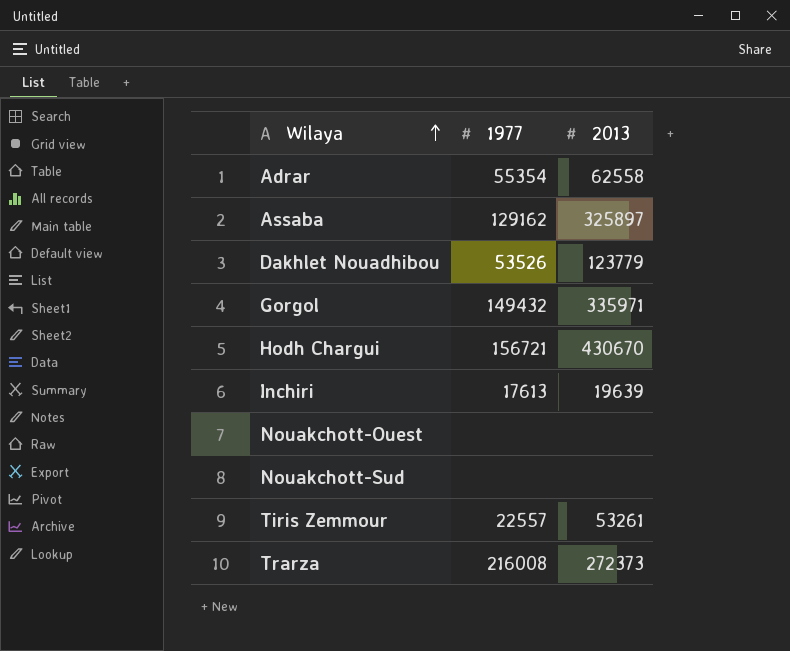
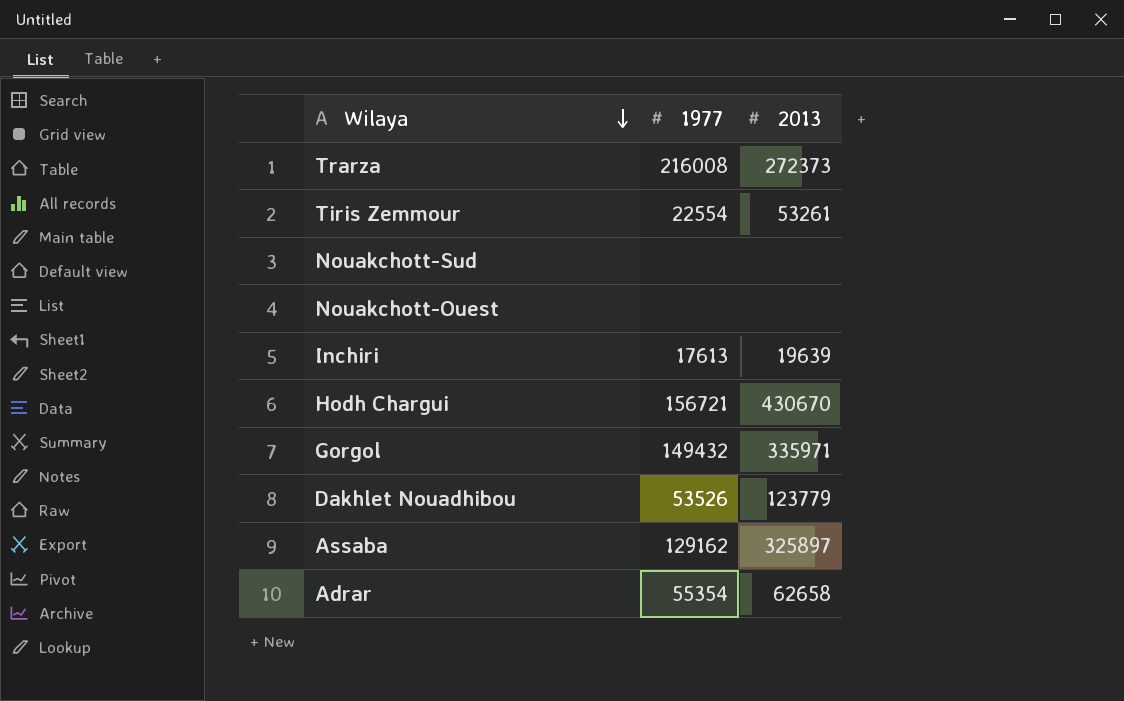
row order: Wilaya ascending -> Wilaya descending
Tiris Zemmour | 1977: 22557 -> 22554
Adrar | 2013: 62558 -> 62658

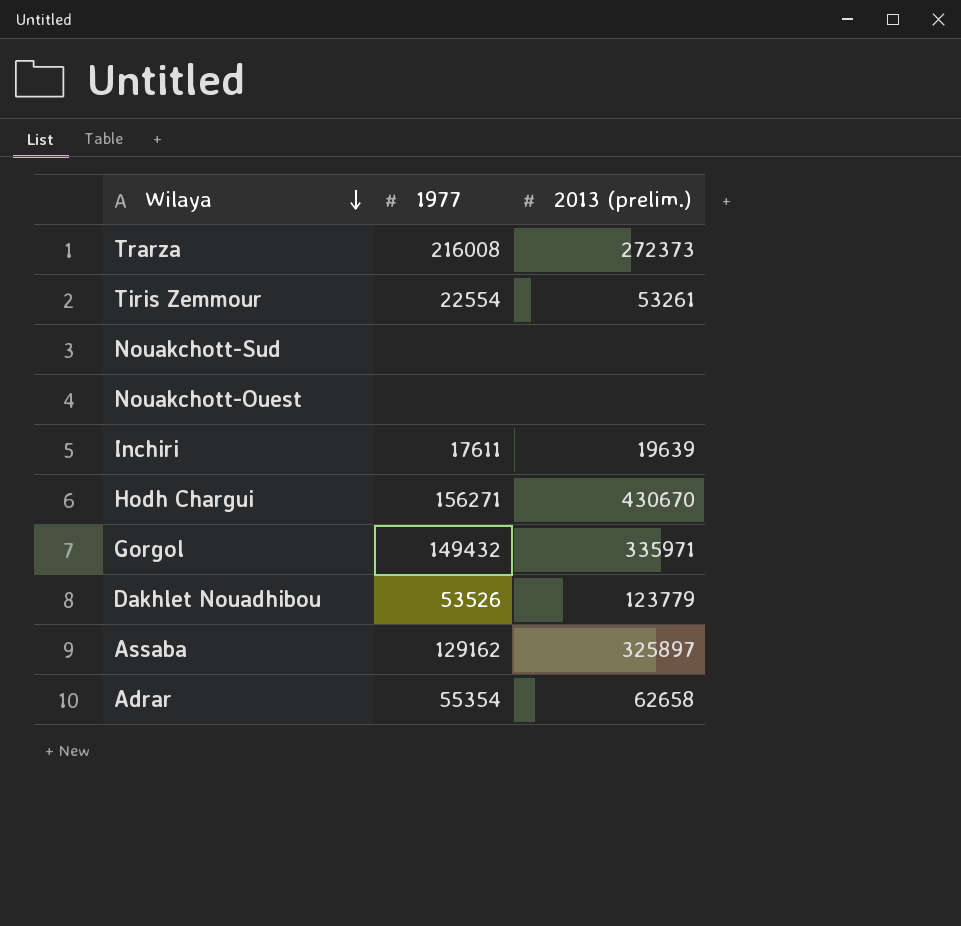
column name: 2013 -> 2013 (prelim.)
Inchiri | 1977: 17613 -> 17611
Hodh Chargui | 1977: 156721 -> 156271

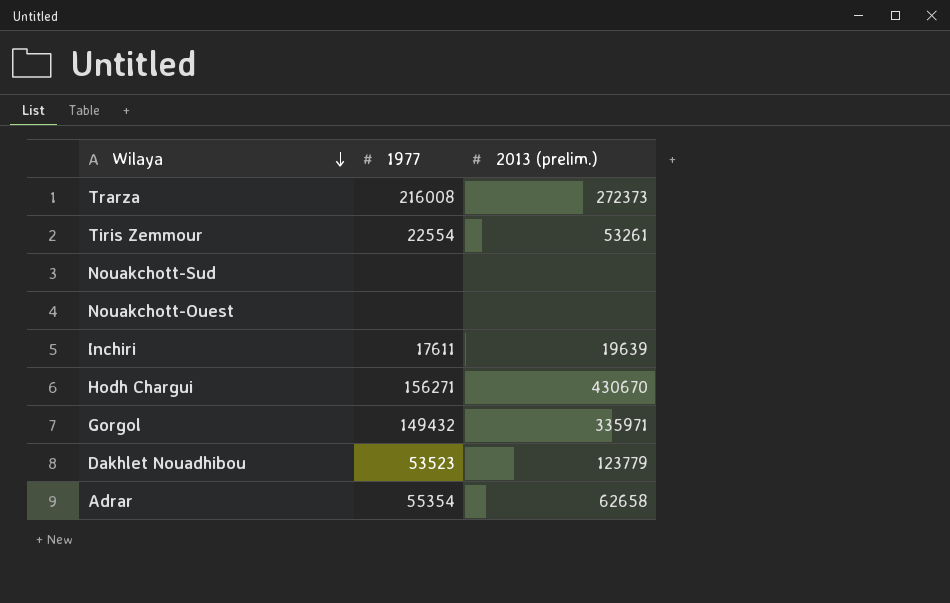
row Assaba: 129162 | 325897 -> none
Dakhlet Nouadhibou | 1977: 53526 -> 53523

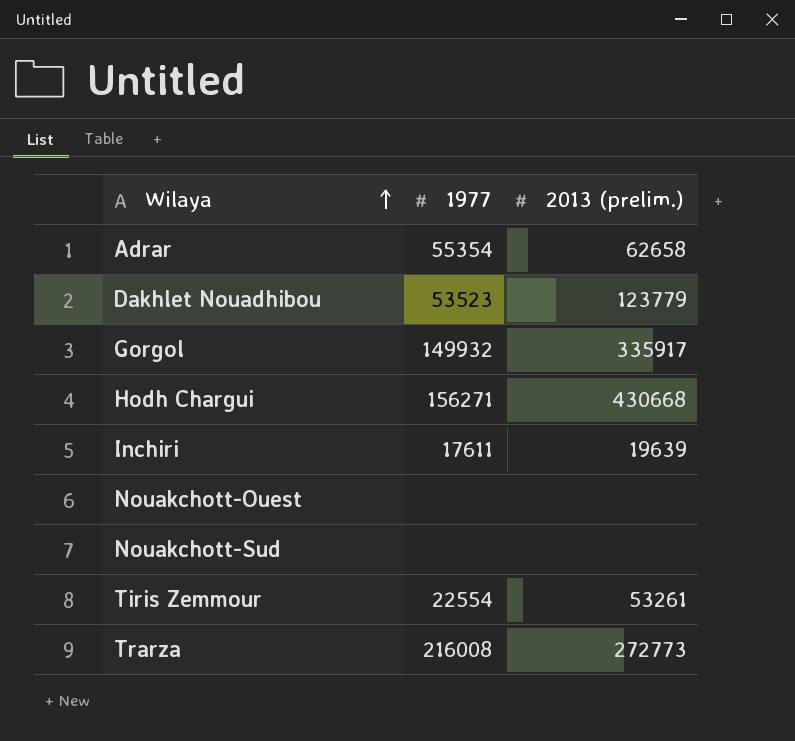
row order: Wilaya descending -> Wilaya ascending
Gorgol | 1977: 149432 -> 149932
Gorgol | 2013 (prelim.): 335971 -> 335917
Hodh Chargui | 2013 (prelim.): 430670 -> 430668
Trarza | 2013 (prelim.): 272373 -> 272773

